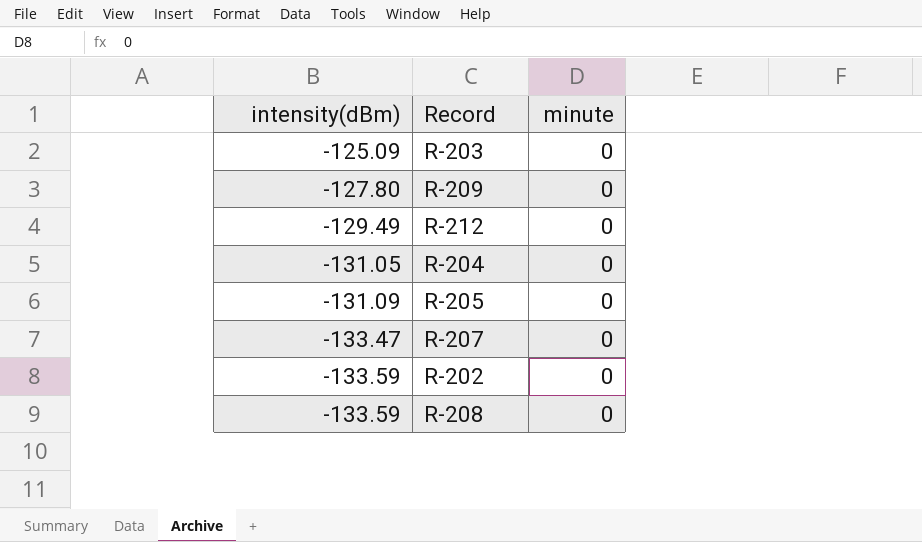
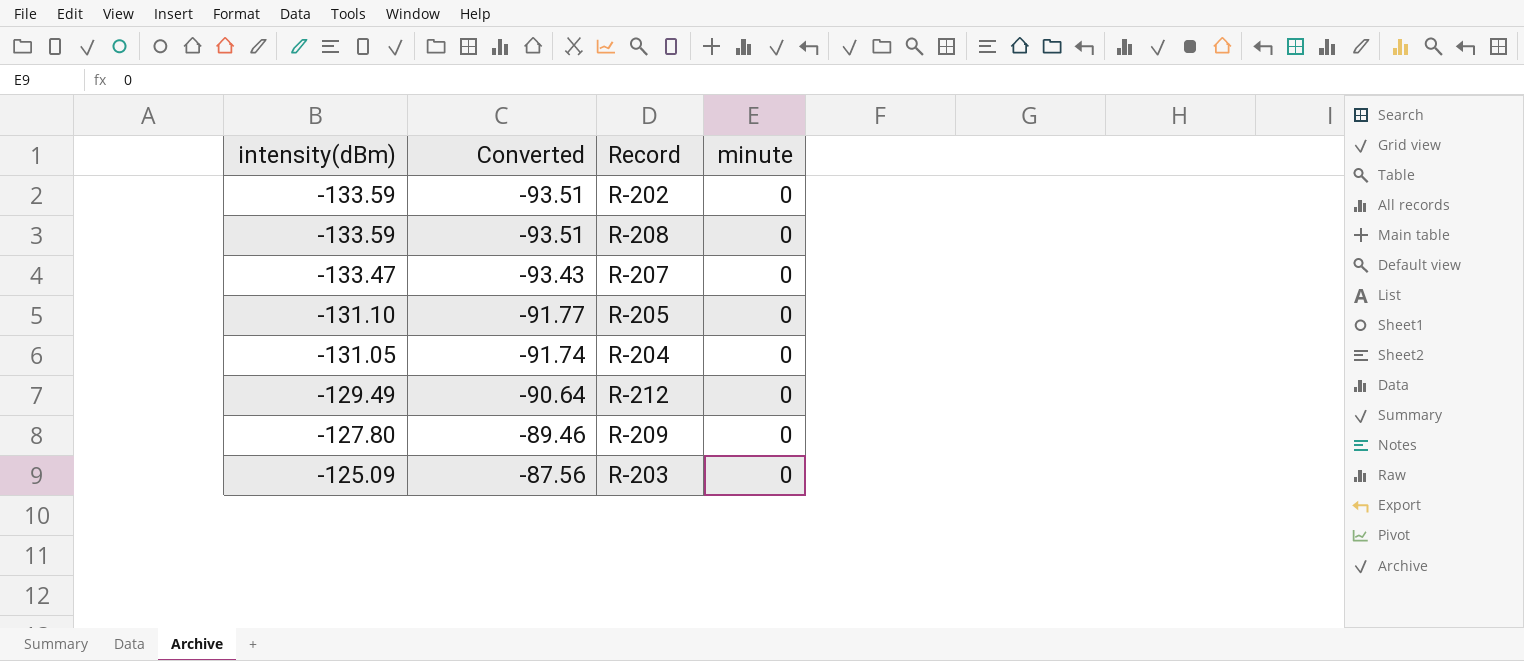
row order: intensity(dBm) descending -> intensity(dBm) ascending
column Converted | formula: none -> [intensity(dBm)] * 0.7
R-205 | intensity(dBm): -131.09 -> -131.10

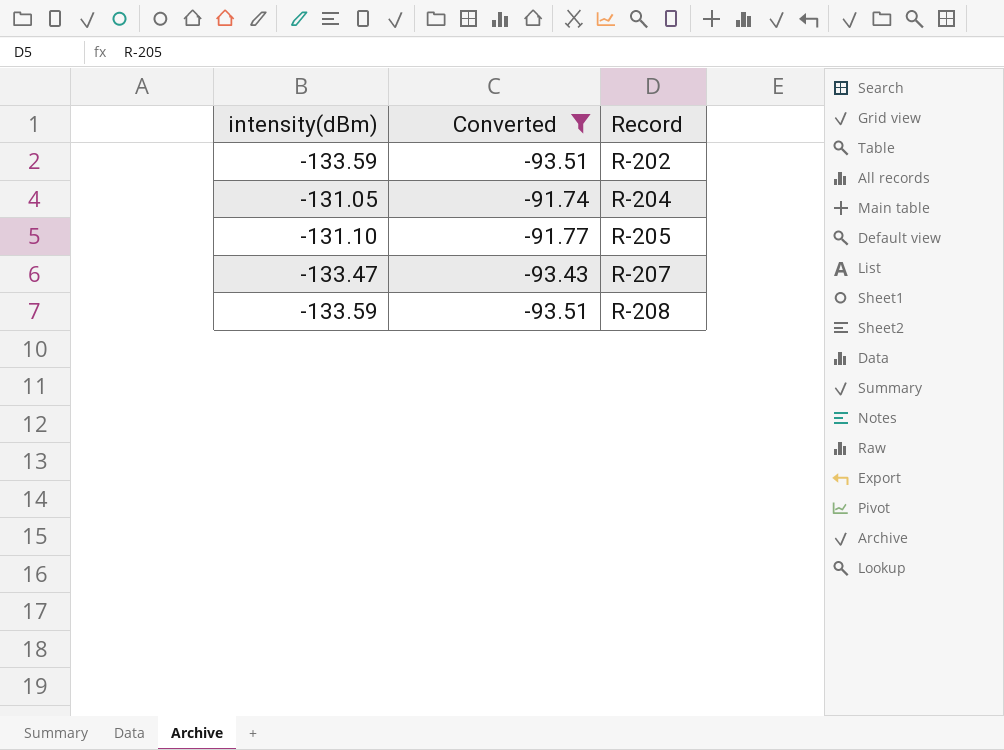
filter: none -> Converted <= -91.74
row order: intensity(dBm) ascending -> Record ascending
column minute | position: 4 -> none

